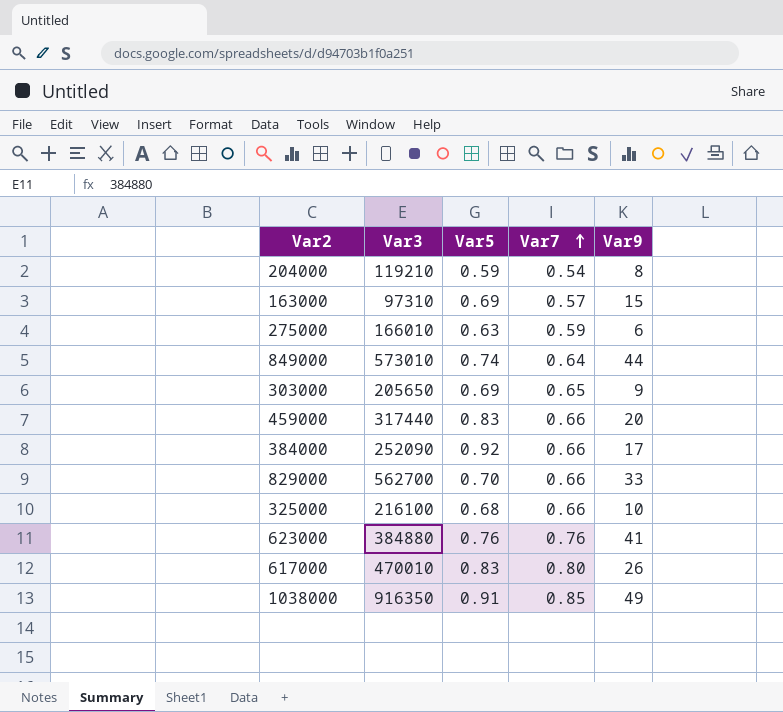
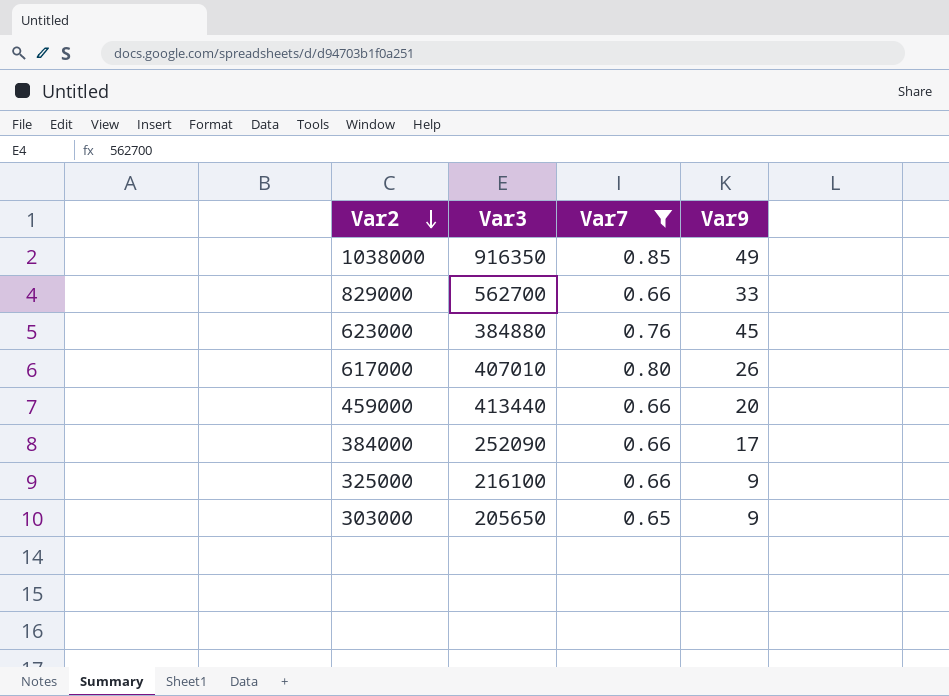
filter: none -> Var7 >= 0.65
row order: Var7 ascending -> Var2 descending
column Var5 | position: 3 -> none
623000 | Var9: 41 -> 45
617000 | Var3: 470010 -> 407010
459000 | Var3: 317440 -> 413440
325000 | Var9: 10 -> 9

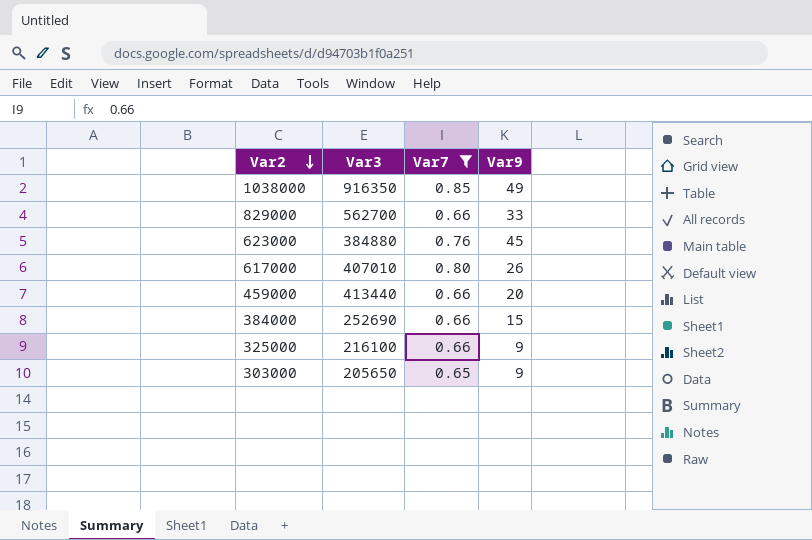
384000 | Var3: 252090 -> 252690
384000 | Var9: 17 -> 15

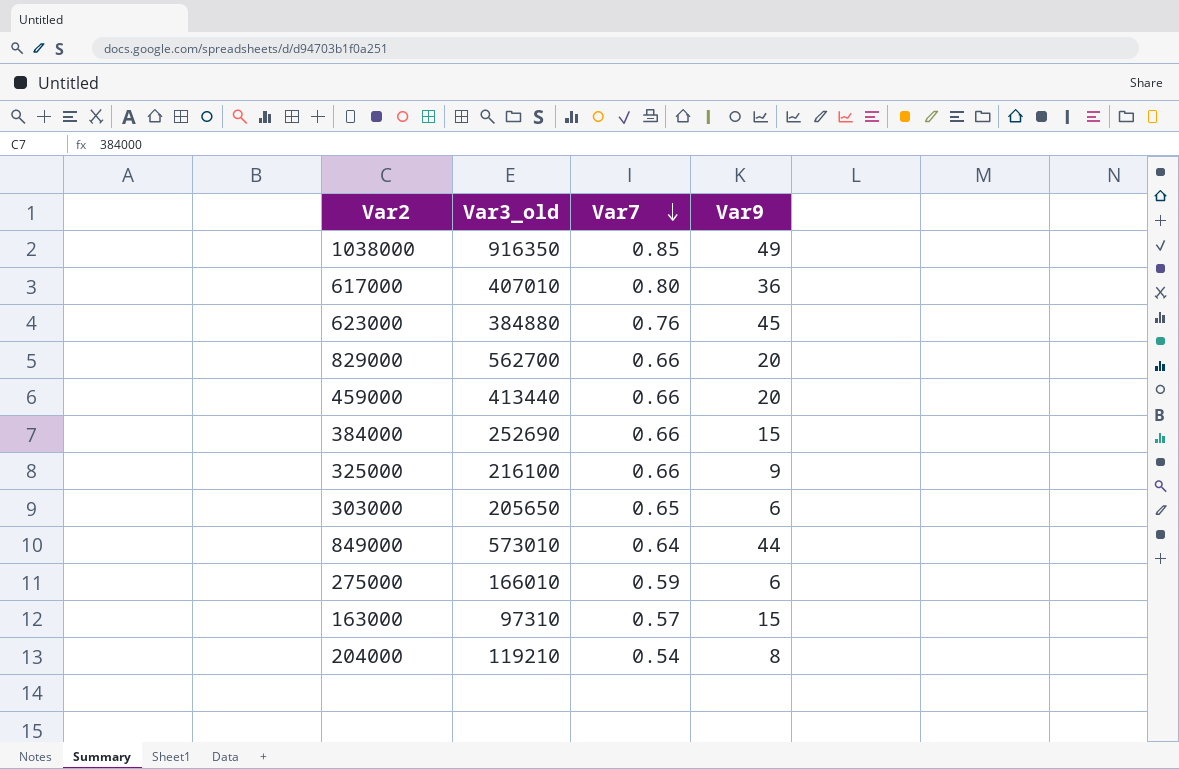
filter: Var7 >= 0.65 -> none
row order: Var2 descending -> Var7 descending
column name: Var3 -> Var3_old
617000 | Var9: 26 -> 36
829000 | Var9: 33 -> 20
303000 | Var9: 9 -> 6

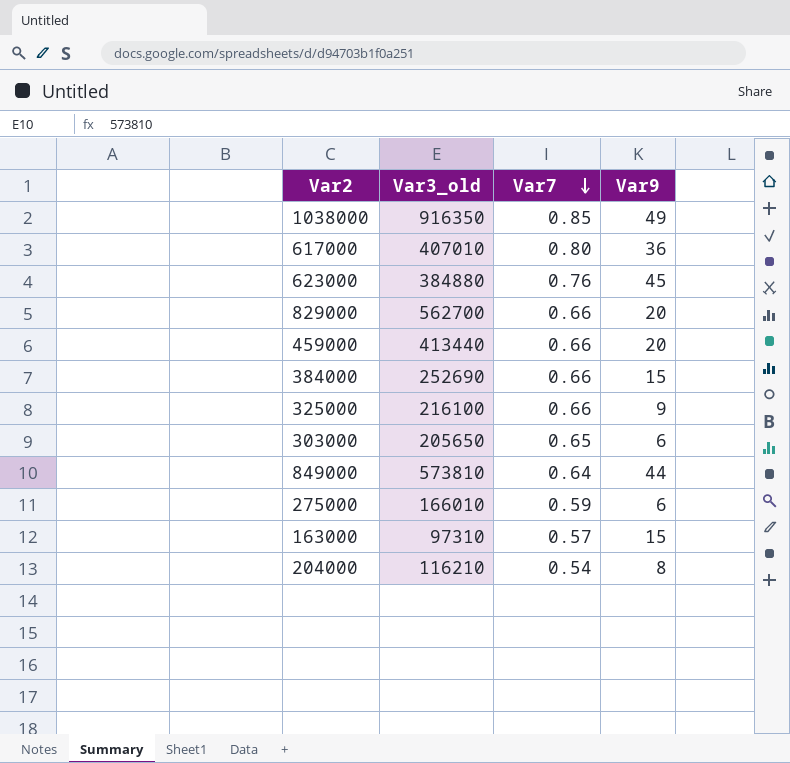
849000 | Var3_old: 573010 -> 573810
204000 | Var3_old: 119210 -> 116210

